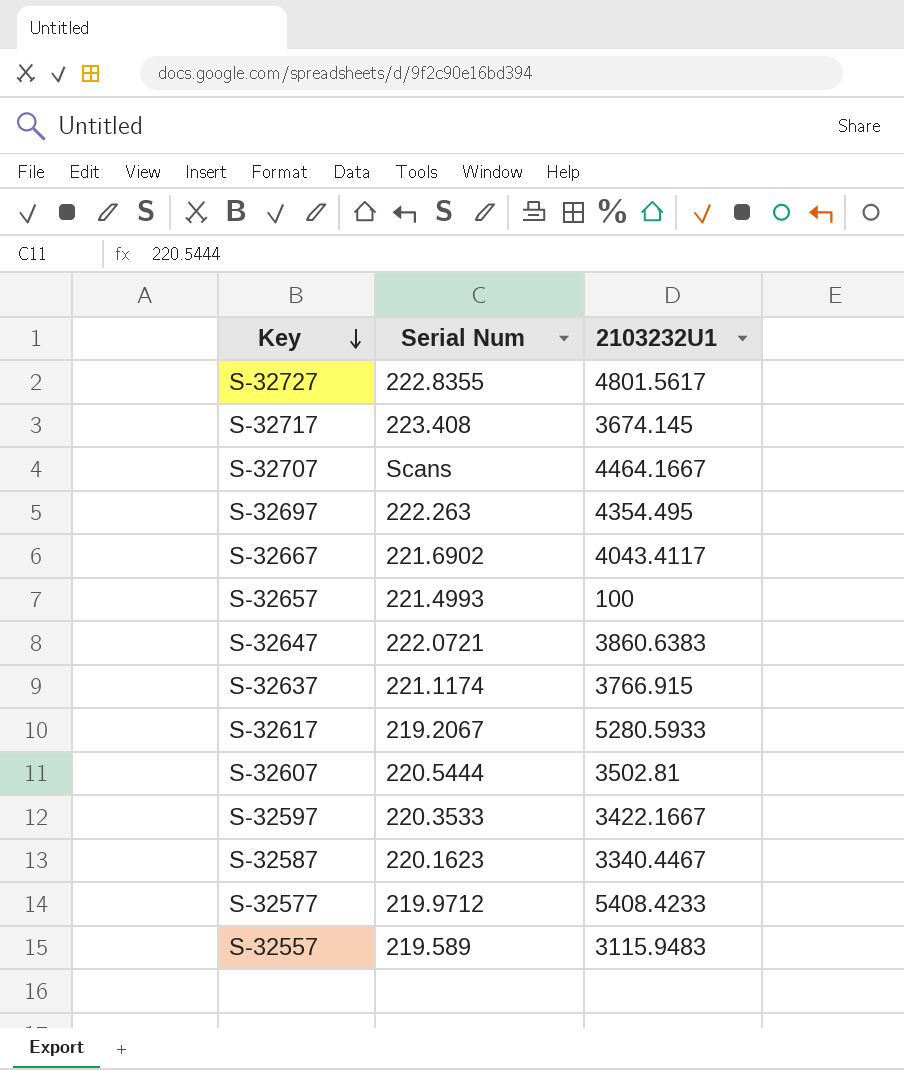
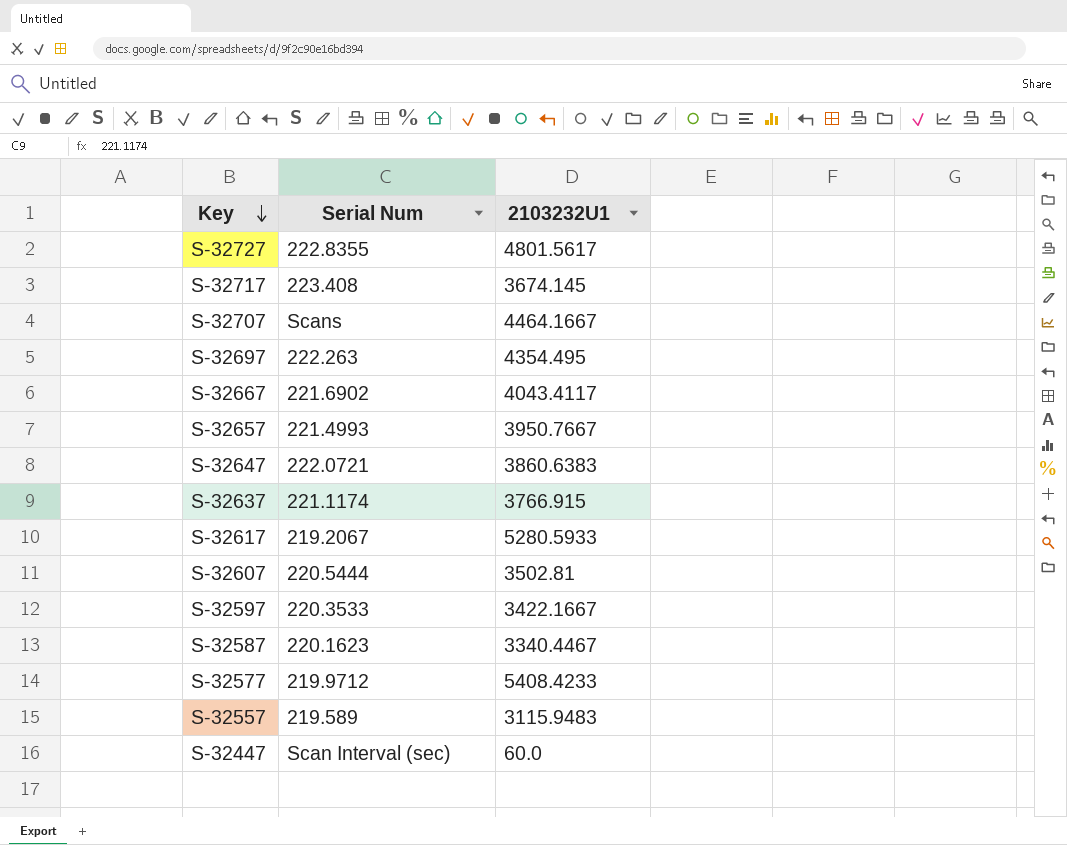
S-32657 | 2103232U1: 100 -> 3950.7667
row S-32447: none -> Scan Interval (sec) | 60.0

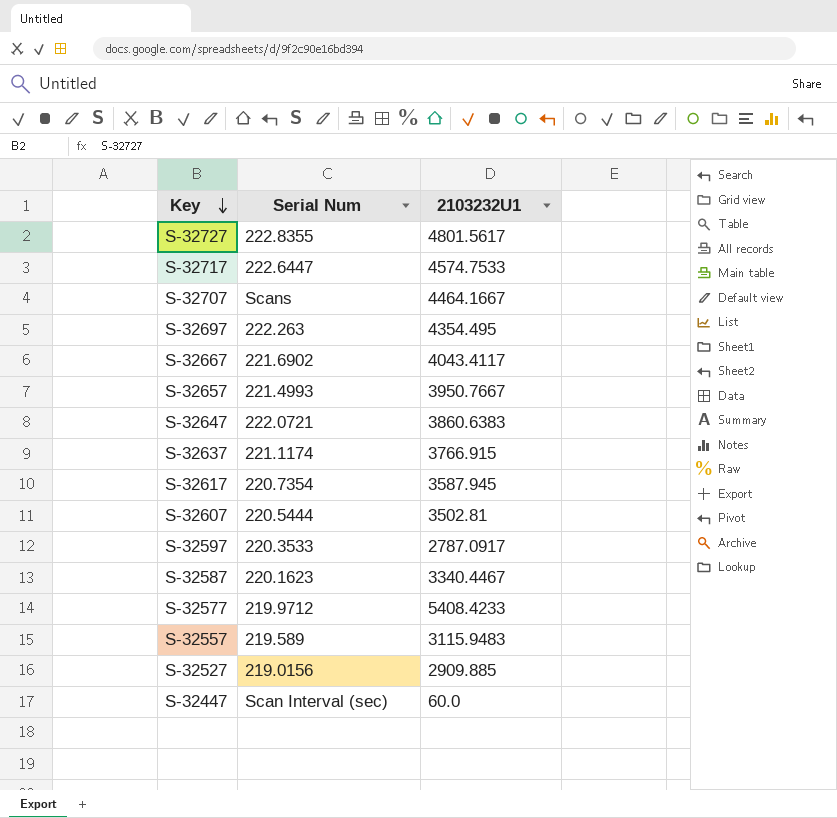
S-32717 | Serial Num: 223.408 -> 222.6447
S-32717 | 2103232U1: 3674.145 -> 4574.7533
S-32617 | Serial Num: 219.2067 -> 220.7354
S-32617 | 2103232U1: 5280.5933 -> 3587.945
S-32597 | 2103232U1: 3422.1667 -> 2787.0917
row S-32527: none -> 219.0156 | 2909.885

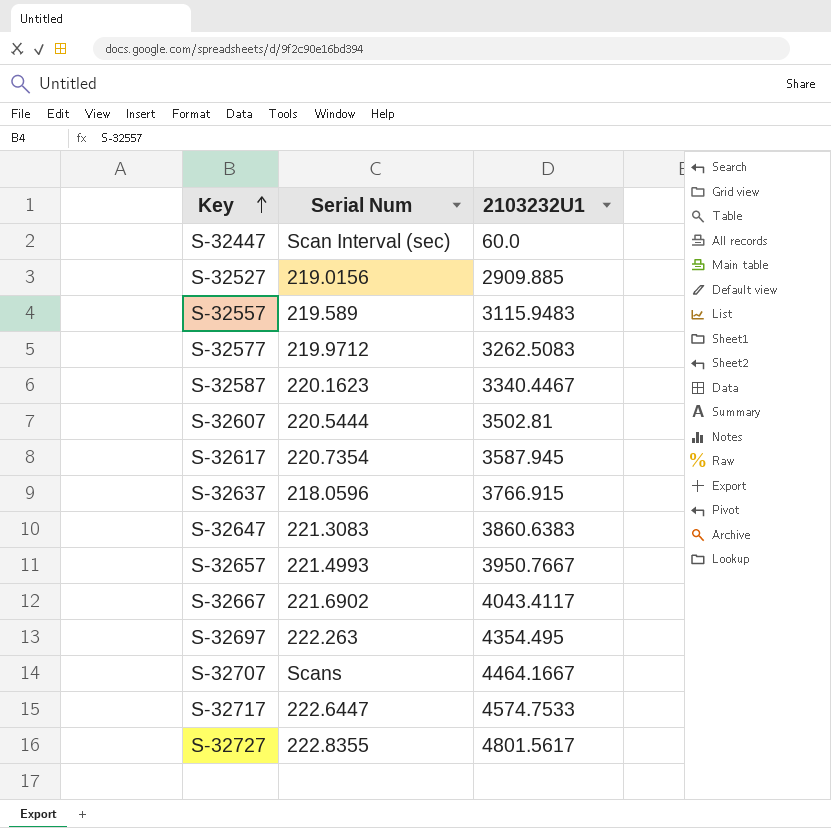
row order: Key descending -> Key ascending
row S-32597: 220.3533 | 2787.0917 -> none
S-32577 | 2103232U1: 5408.4233 -> 3262.5083
S-32637 | Serial Num: 221.1174 -> 218.0596
S-32647 | Serial Num: 222.0721 -> 221.3083

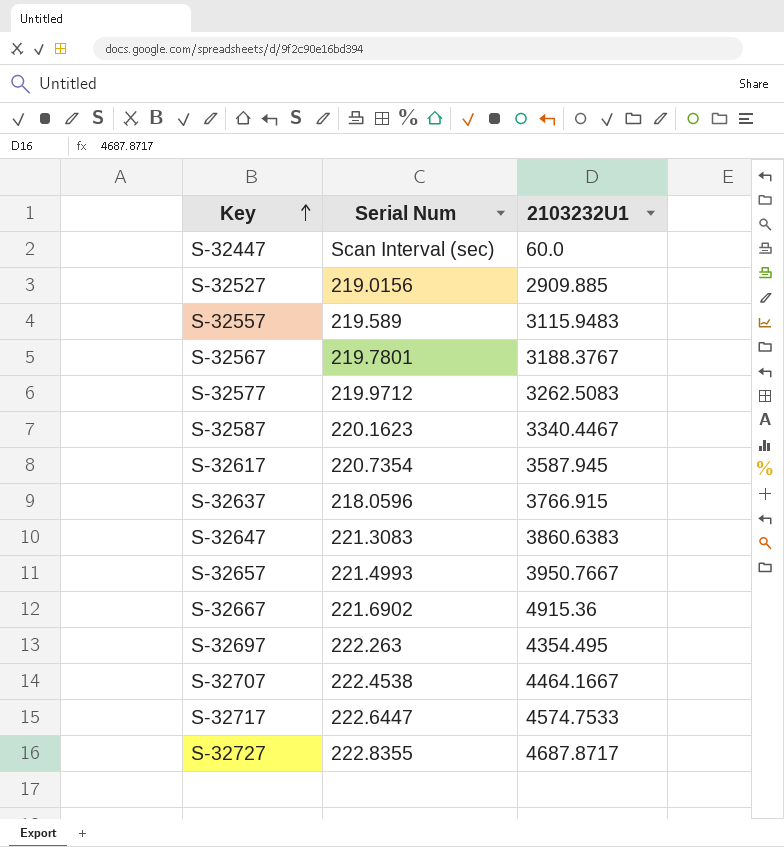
row S-32607: 220.5444 | 3502.81 -> none
row S-32567: none -> 219.7801 | 3188.3767
S-32667 | 2103232U1: 4043.4117 -> 4915.36
S-32707 | Serial Num: Scans -> 222.4538
S-32727 | 2103232U1: 4801.5617 -> 4687.8717

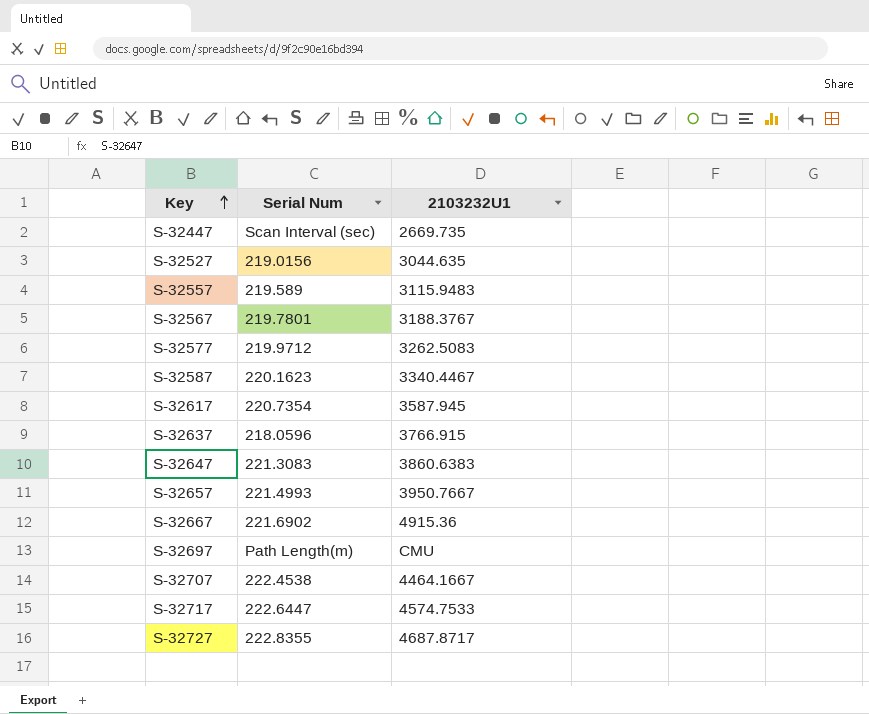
S-32447 | 2103232U1: 60.0 -> 2669.735
S-32527 | 2103232U1: 2909.885 -> 3044.635
S-32697 | Serial Num: 222.263 -> Path Length(m)
S-32697 | 2103232U1: 4354.495 -> CMU

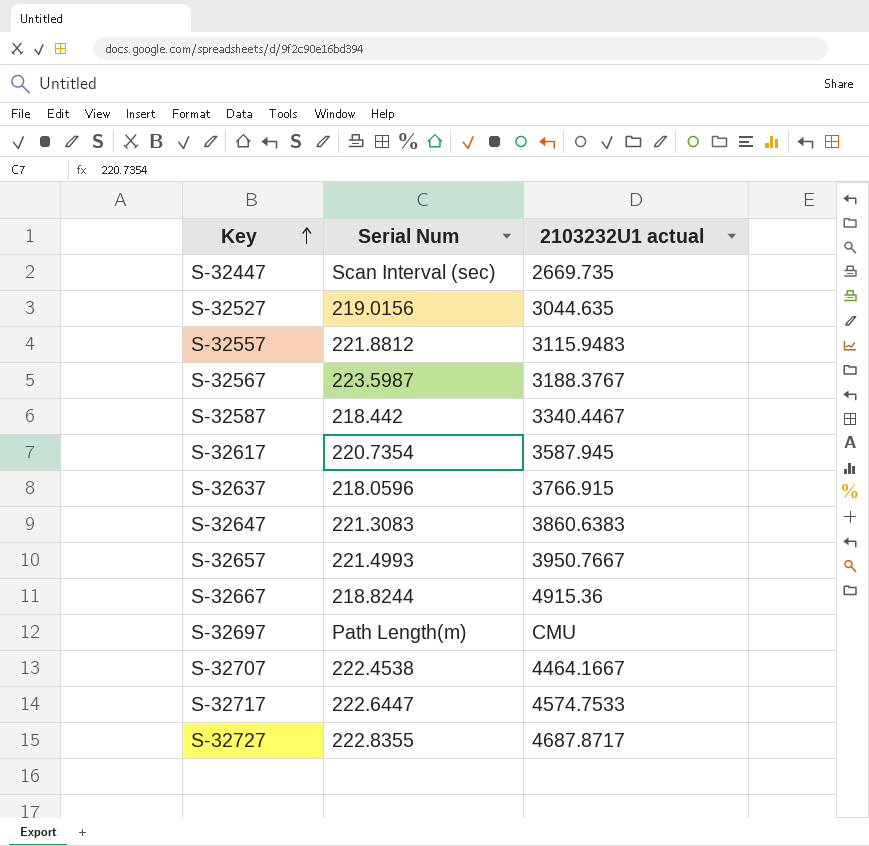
column name: 2103232U1 -> 2103232U1 actual
row S-32577: 219.9712 | 3262.5083 -> none
S-32557 | Serial Num: 219.589 -> 221.8812
S-32567 | Serial Num: 219.7801 -> 223.5987
S-32587 | Serial Num: 220.1623 -> 218.442
S-32667 | Serial Num: 221.6902 -> 218.8244

